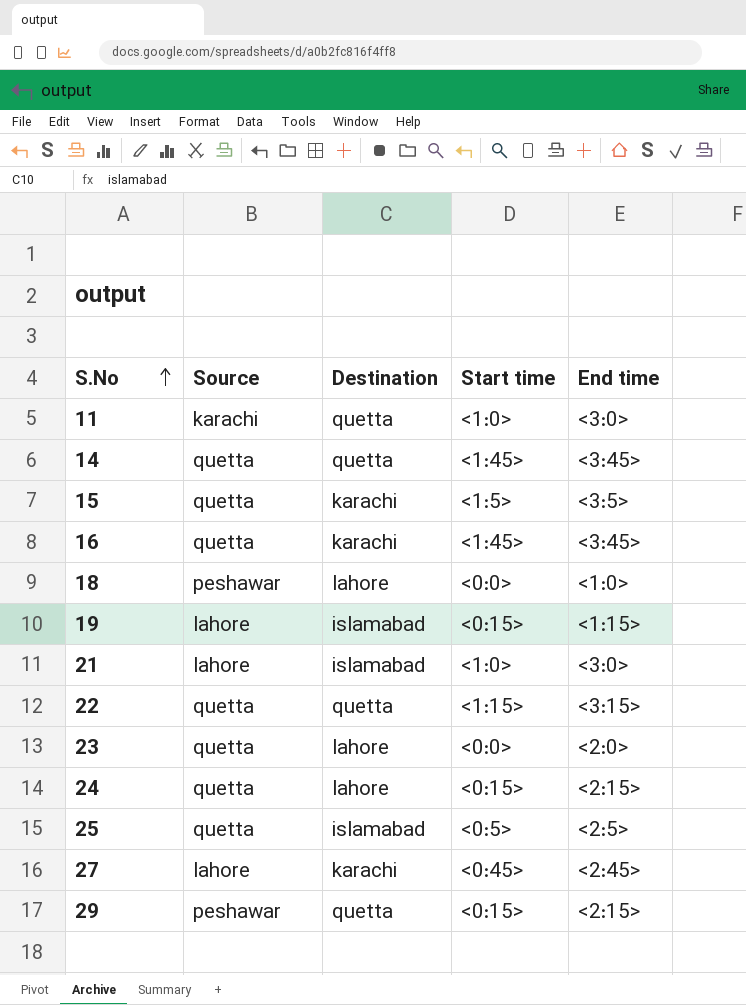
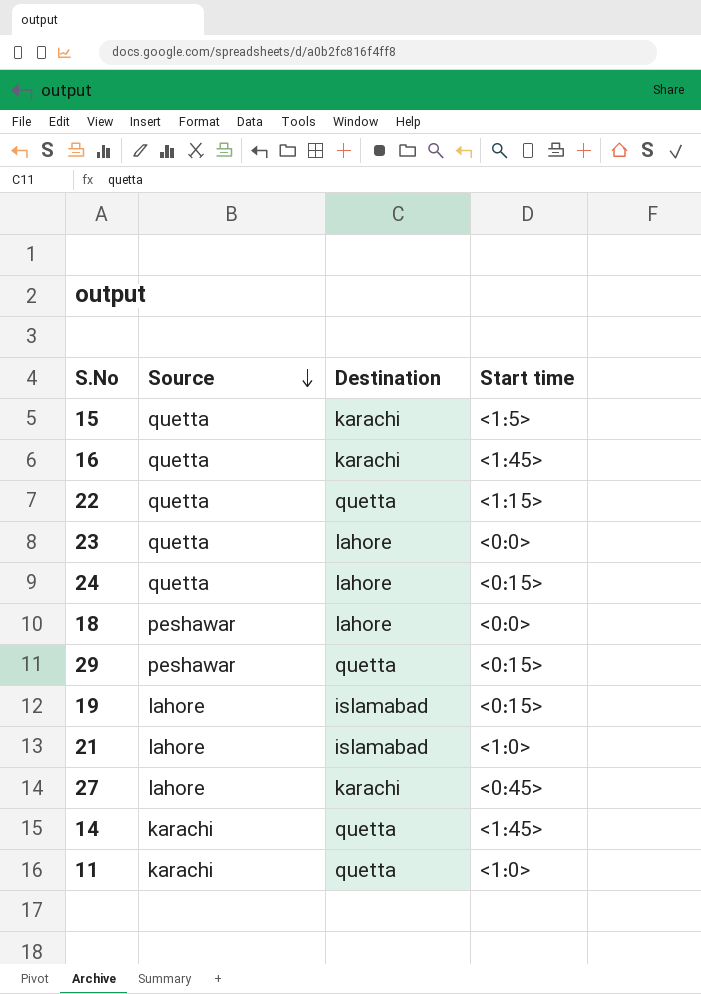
row order: S.No ascending -> Source descending
column End time | position: 5 -> none
row 25: quetta | islamabad | <0:5> | <2:5> -> none
14 | Source: quetta -> karachi

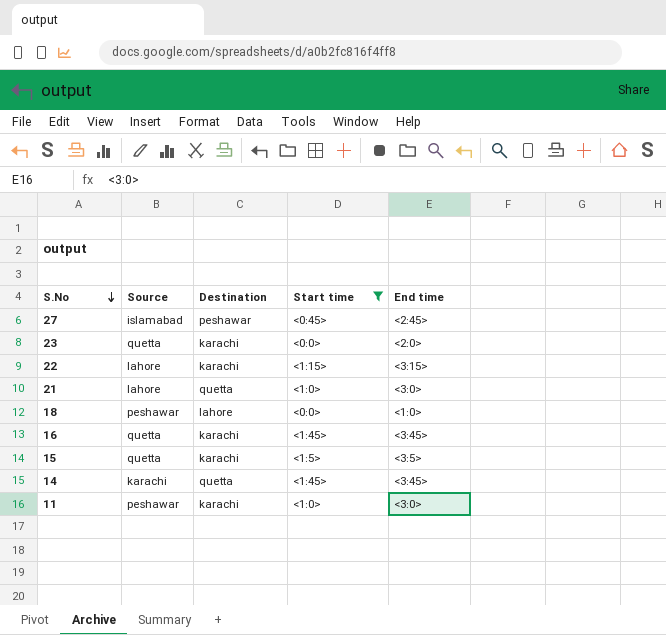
filter: none -> Start time != <0:15>
row order: Source descending -> S.No descending
column End time | position: none -> 5
27 | Source: lahore -> islamabad
27 | Destination: karachi -> peshawar
23 | Destination: lahore -> karachi
22 | Source: quetta -> lahore
22 | Destination: quetta -> karachi
21 | Destination: islamabad -> quetta
11 | Source: karachi -> peshawar
11 | Destination: quetta -> karachi

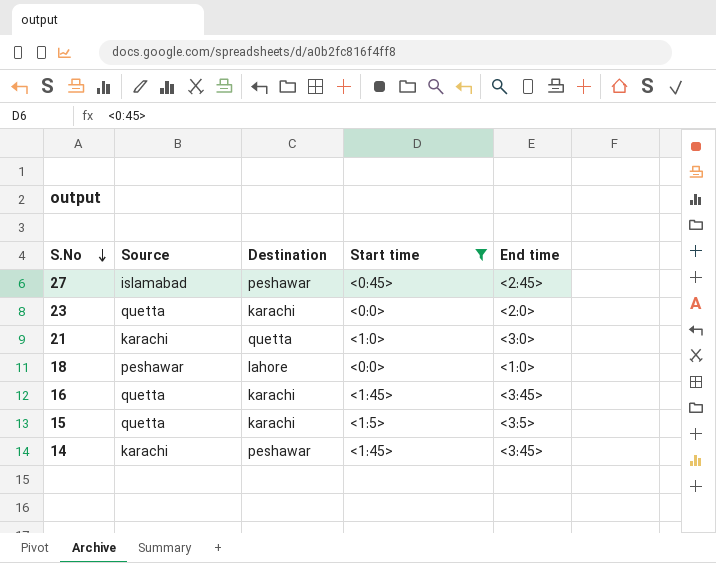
row 22: lahore | karachi | <1:15> | <3:15> -> none
row 11: peshawar | karachi | <1:0> | <3:0> -> none
21 | Source: lahore -> karachi
14 | Destination: quetta -> peshawar

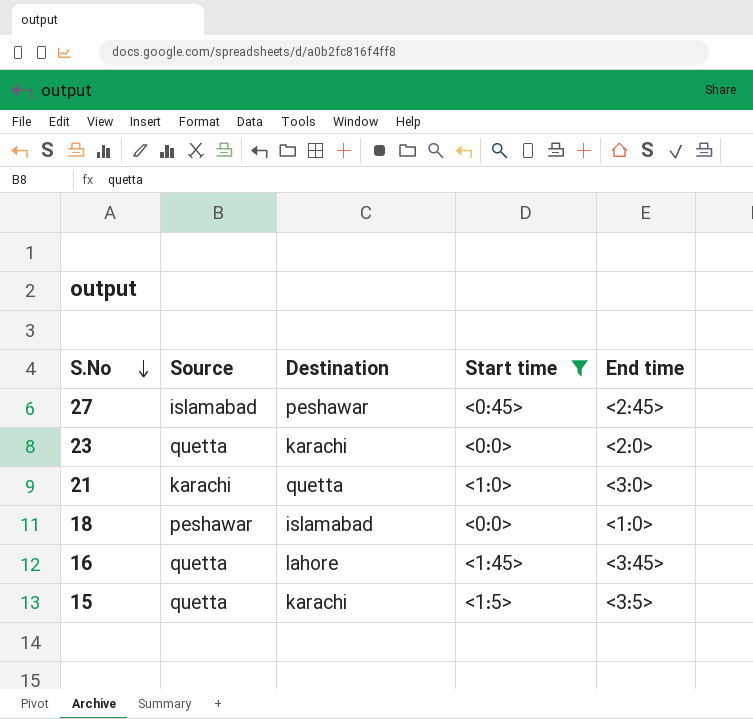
row 14: karachi | peshawar | <1:45> | <3:45> -> none
18 | Destination: lahore -> islamabad
16 | Destination: karachi -> lahore

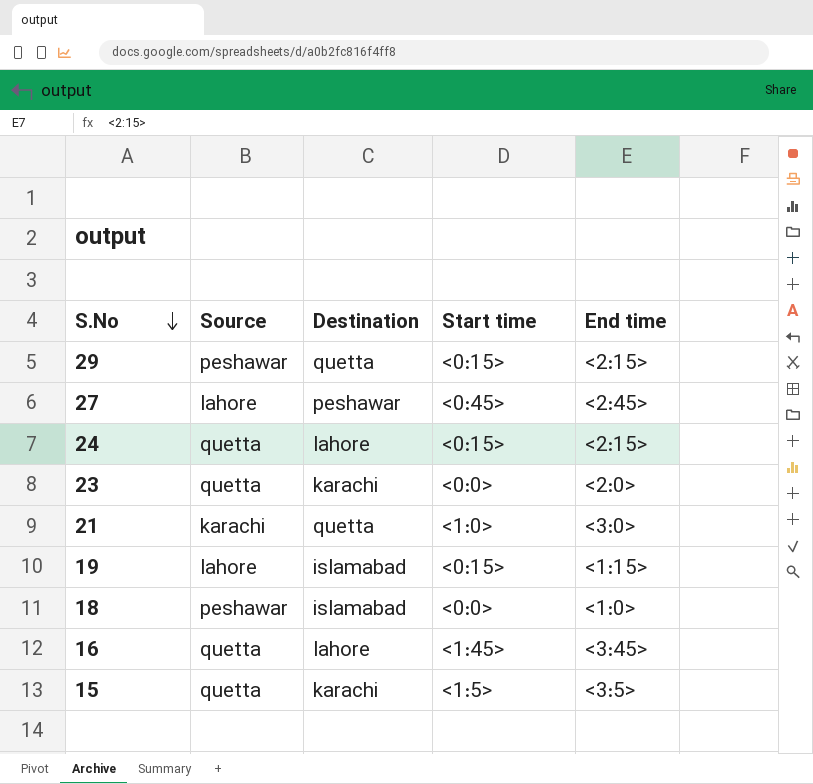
filter: Start time != <0:15> -> none
27 | Source: islamabad -> lahore

